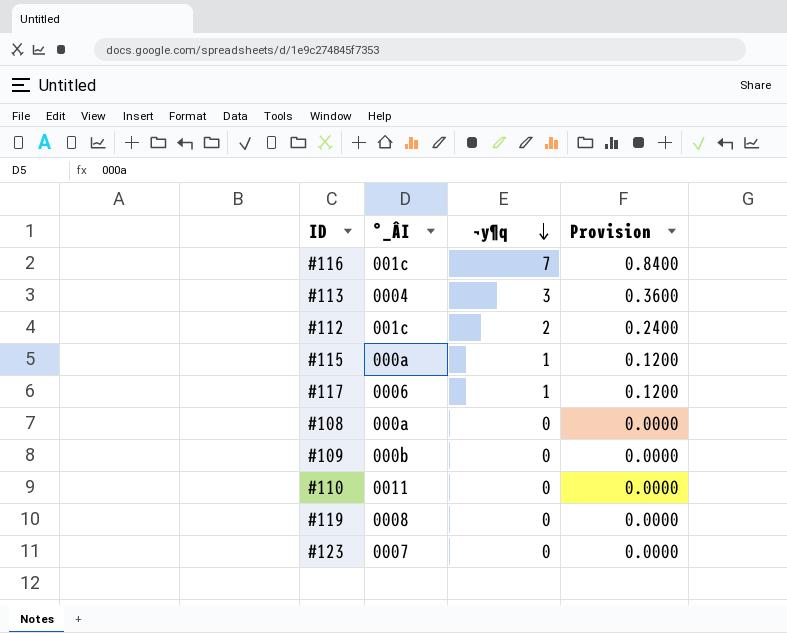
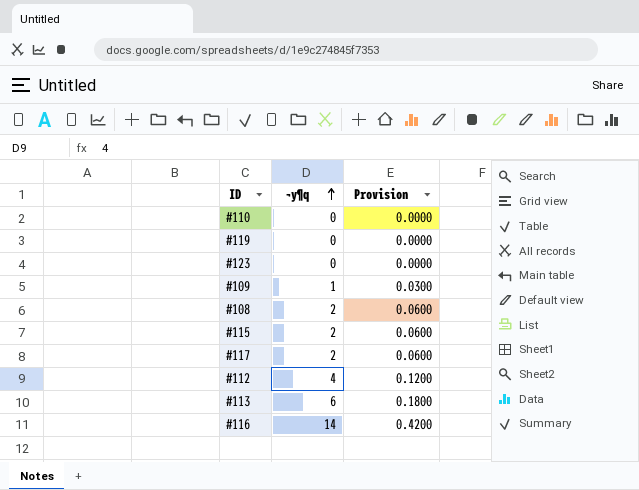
row order: ¬y¶q descending -> ¬y¶q ascending
column °_ÂI | position: 2 -> none
column Provision | formula: [¬y¶q] * 0.12 -> [¬y¶q] * 0.03
#109 | ¬y¶q: 0 -> 1
#108 | ¬y¶q: 0 -> 2
#115 | ¬y¶q: 1 -> 2
#117 | ¬y¶q: 1 -> 2
#112 | ¬y¶q: 2 -> 4
#113 | ¬y¶q: 3 -> 6
#116 | ¬y¶q: 7 -> 14

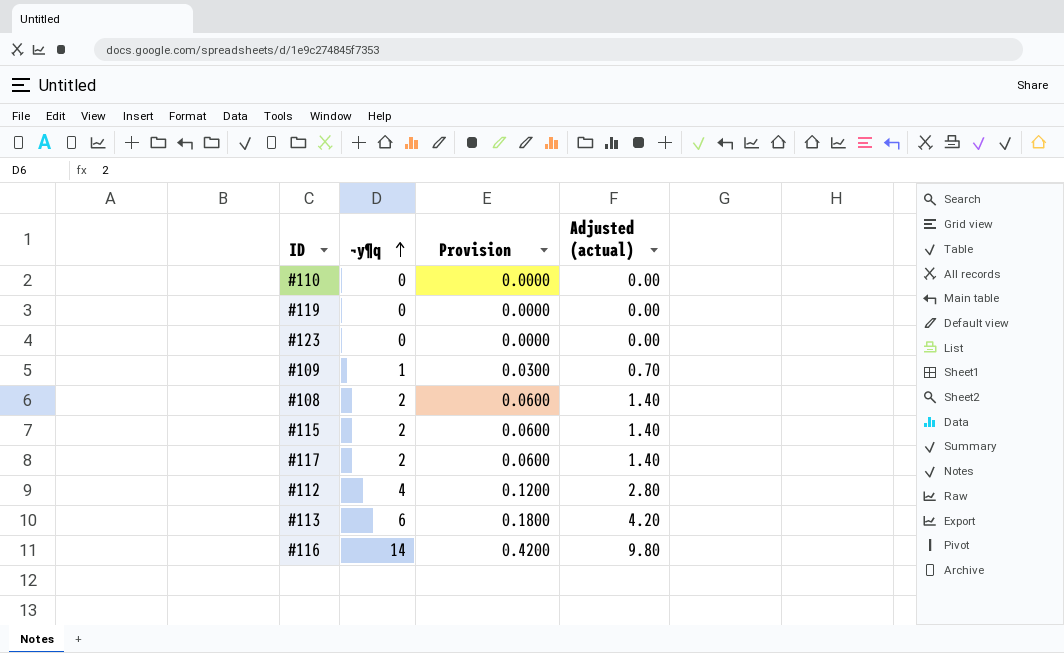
column Adjusted (actual) | formula: none -> [¬y¶q] * 0.7

